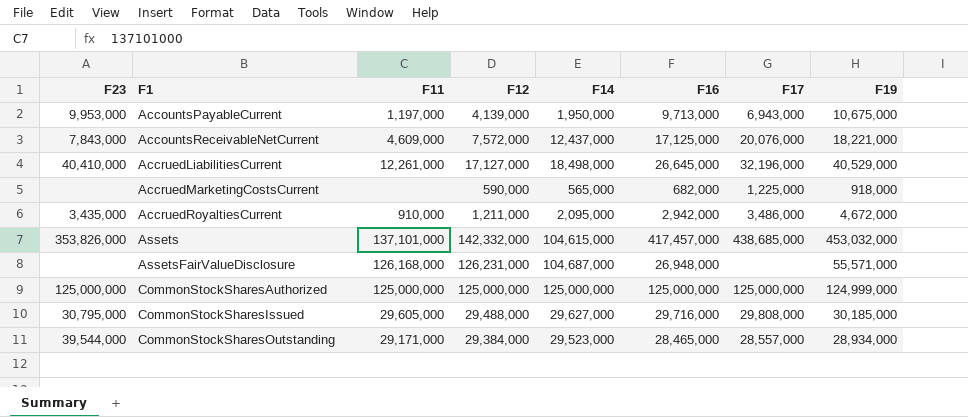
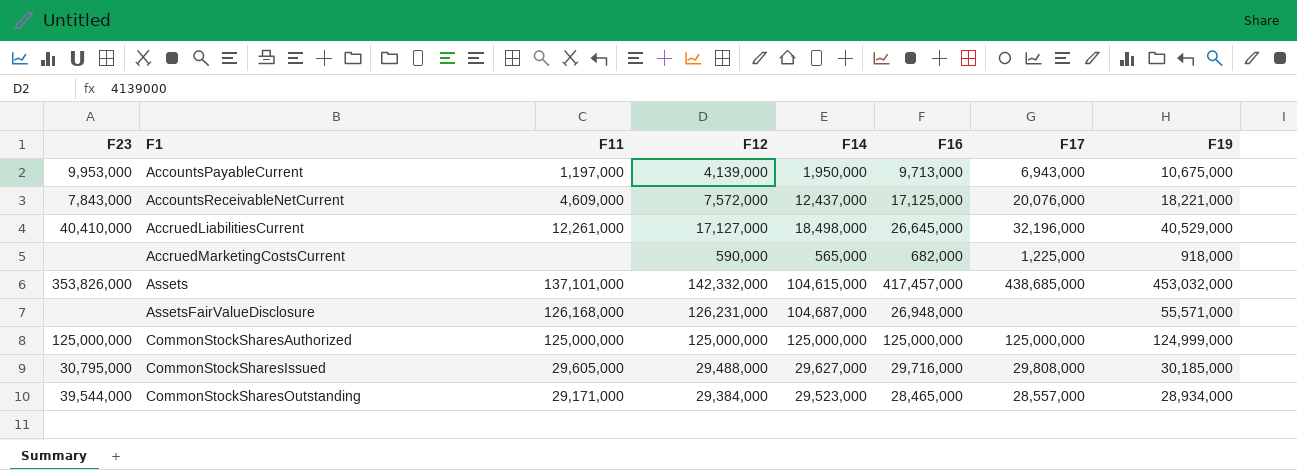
row AccruedRoyaltiesCurrent: 3,435,000 | 910,000 | 1,211,000 | 2,095,000 | 2,942,000 | 3,486,000 | 4,672,000 -> none

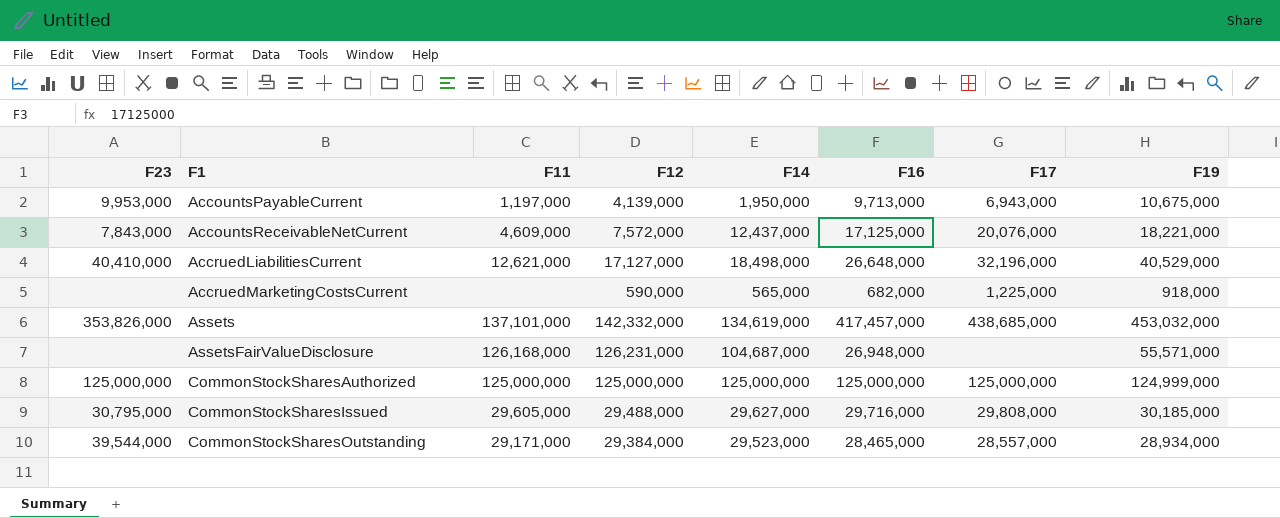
AccruedLiabilitiesCurrent | F11: 12,261,000 -> 12,621,000
AccruedLiabilitiesCurrent | F16: 26,645,000 -> 26,648,000
Assets | F14: 104,615,000 -> 134,619,000

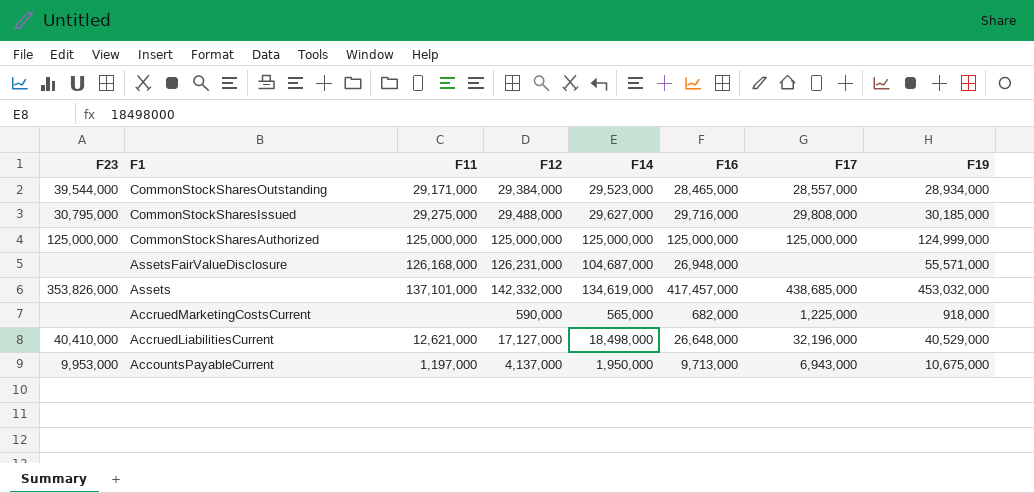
row order: F1 ascending -> F1 descending
row AccountsReceivableNetCurrent: 7,843,000 | 4,609,000 | 7,572,000 | 12,437,000 | 17,125,000 | 20,076,000 | 18,221,000 -> none
CommonStockSharesIssued | F11: 29,605,000 -> 29,275,000
AccountsPayableCurrent | F12: 4,139,000 -> 4,137,000

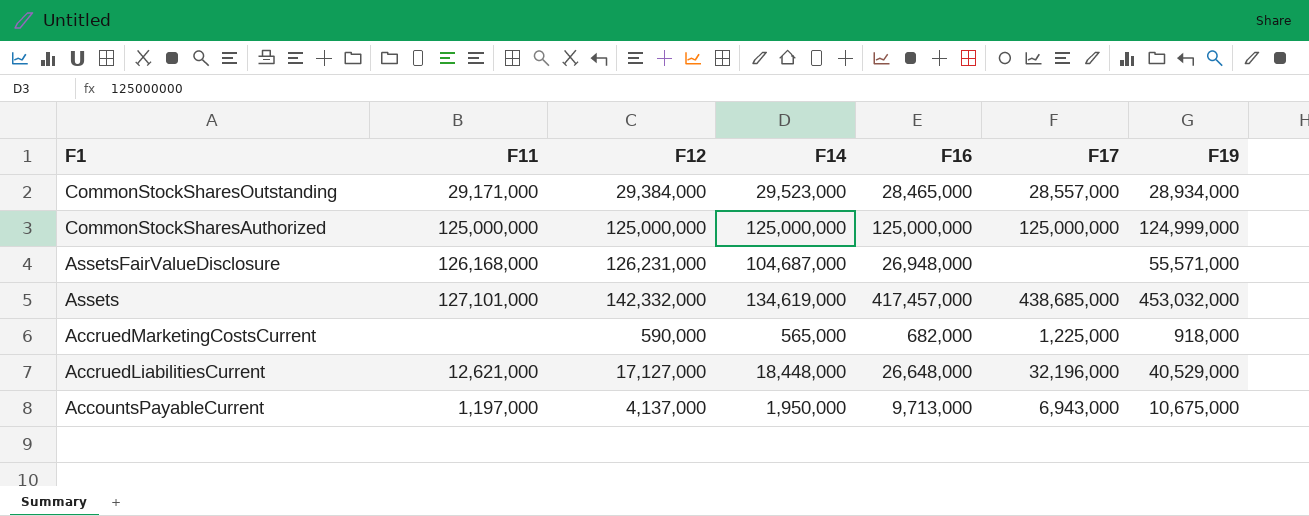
column F23 | position: 1 -> none
row CommonStockSharesIssued: 30,795,000 | 29,275,000 | 29,488,000 | 29,627,000 | 29,716,000 | 29,808,000 | 30,185,000 -> none
Assets | F11: 137,101,000 -> 127,101,000
AccruedLiabilitiesCurrent | F14: 18,498,000 -> 18,448,000

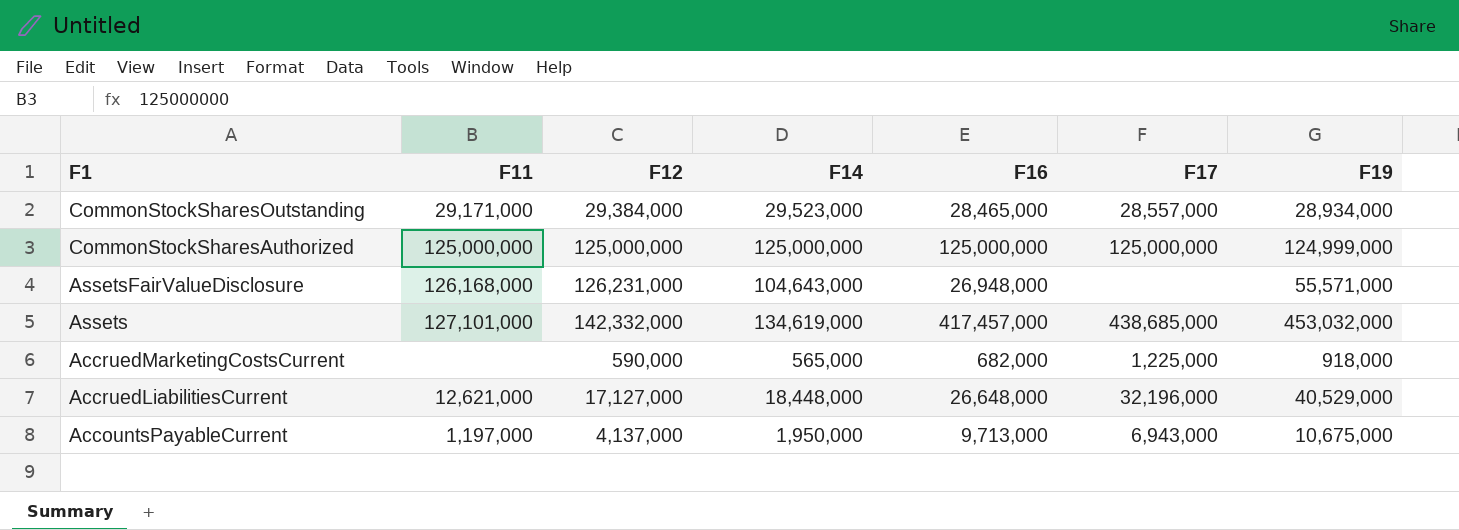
AssetsFairValueDisclosure | F14: 104,687,000 -> 104,643,000

